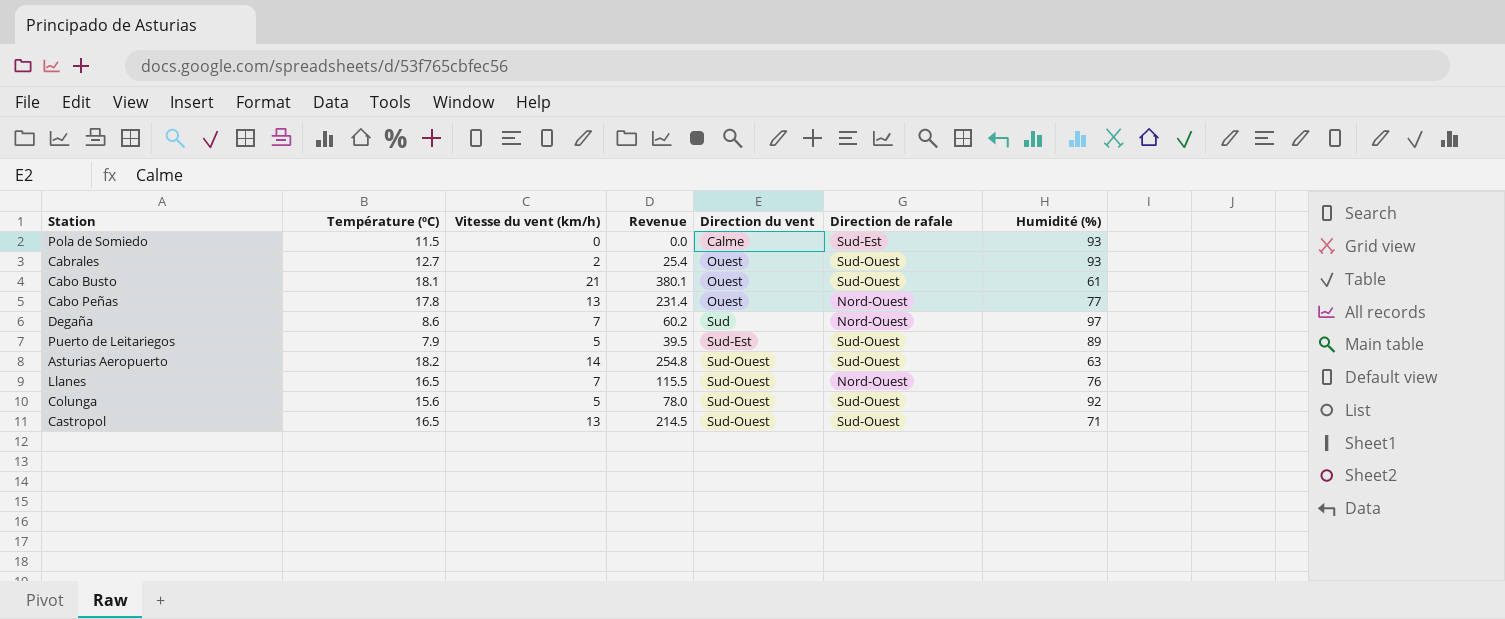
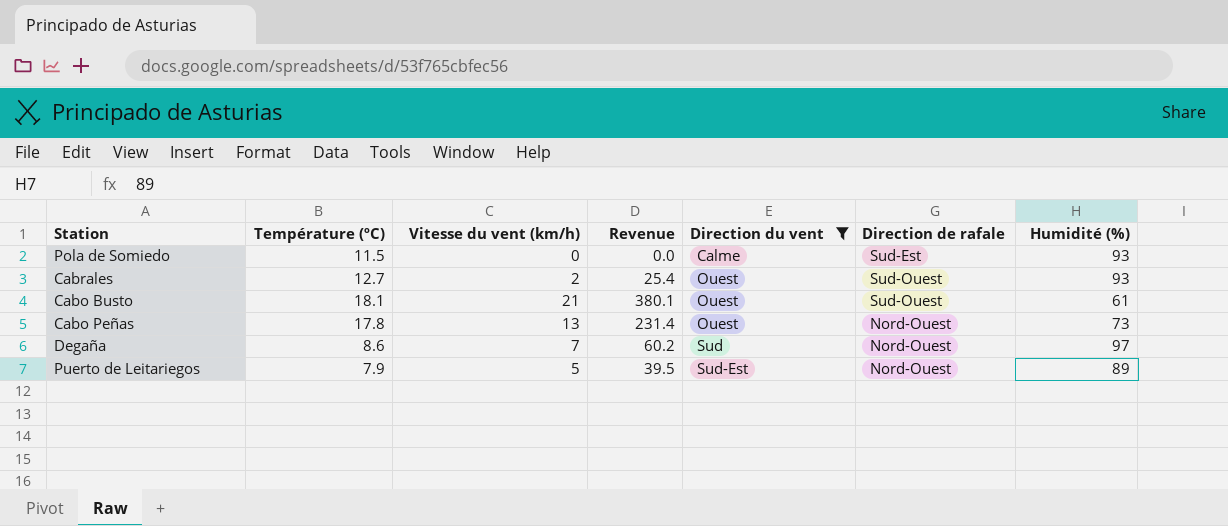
filter: none -> Direction du vent != Sud-Ouest
Cabo Peñas | Humidité (%): 77 -> 73
Puerto de Leitariegos | Direction de rafale: Sud-Ouest -> Nord-Ouest

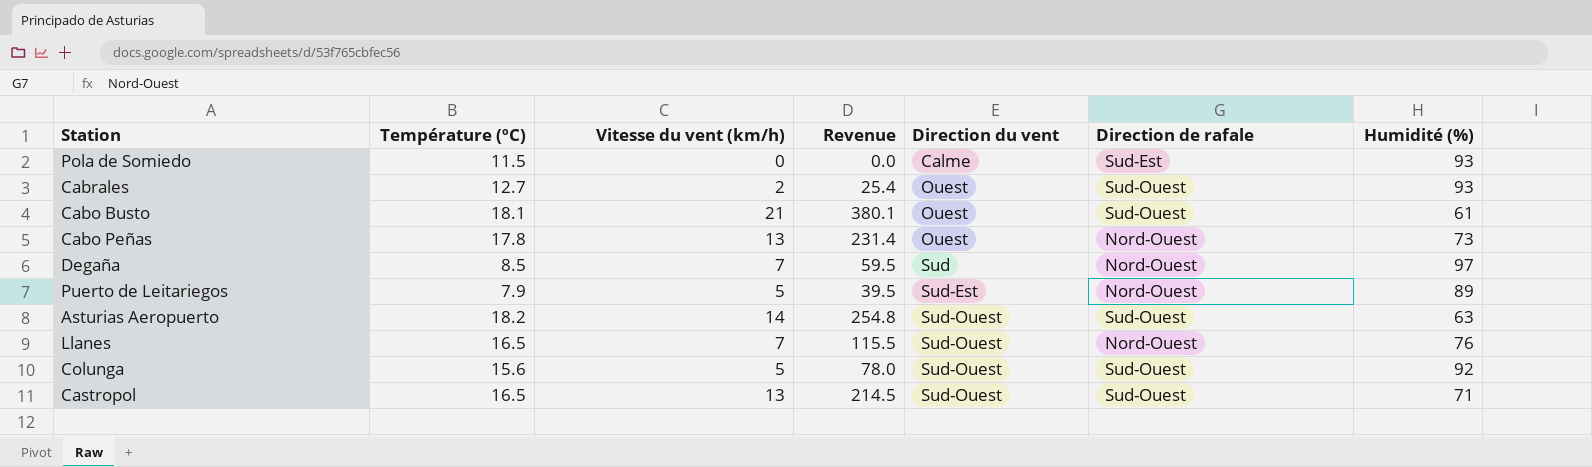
filter: Direction du vent != Sud-Ouest -> none
Degaña | Température (ºC): 8.6 -> 8.5
Degaña | Revenue: 60.2 -> 59.5

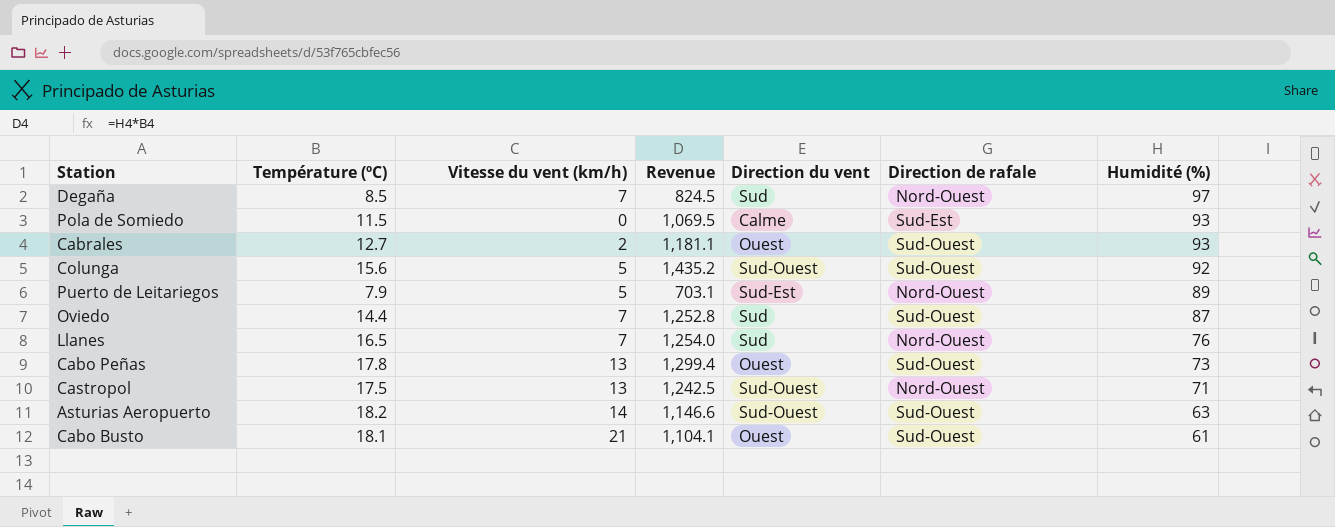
row order: Direction du vent ascending -> Humidité (%) descending
column Revenue | formula: [Température (ºC)] * [Vitesse du vent (km/h)] -> [Température (ºC)] * [Humidité (%)]
row Oviedo: none -> 14.4 | 7 | 1,252.8 | Sud | Sud-Ouest | 87
Llanes | Direction du vent: Sud-Ouest -> Sud
Cabo Peñas | Direction de rafale: Nord-Ouest -> Sud-Ouest
Castropol | Température (ºC): 16.5 -> 17.5
Castropol | Direction de rafale: Sud-Ouest -> Nord-Ouest

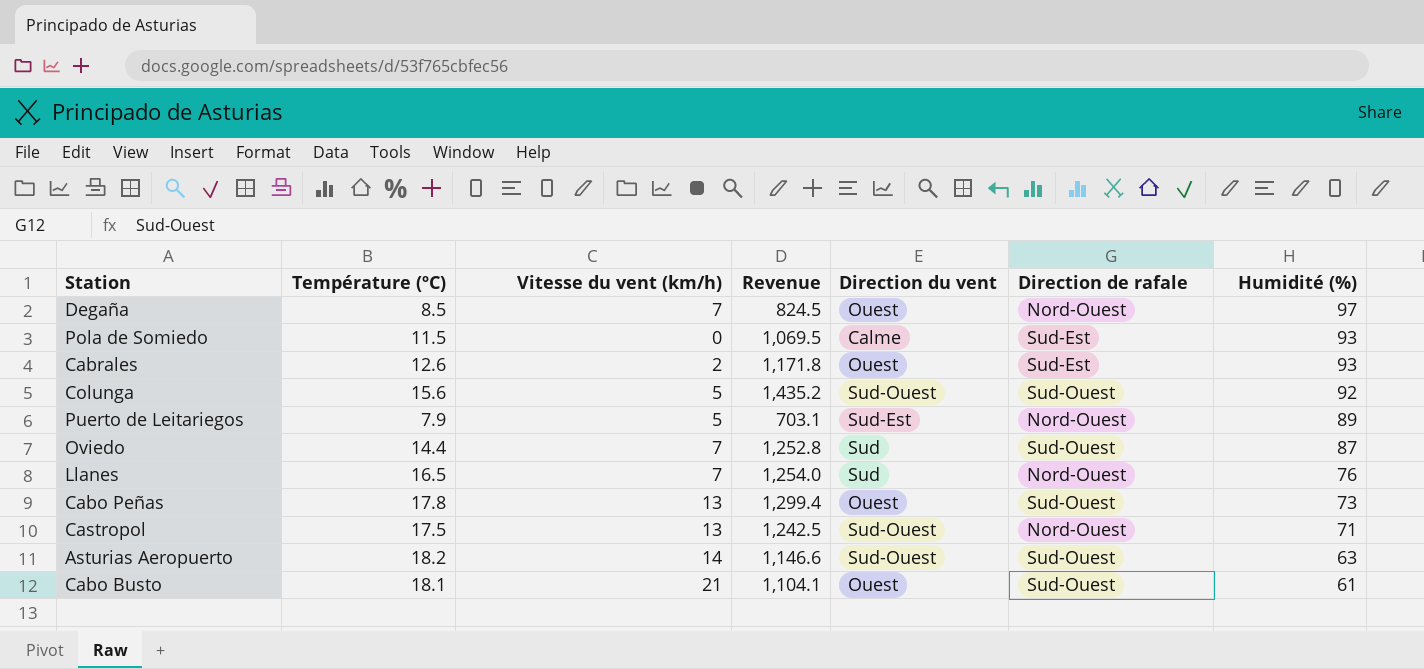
Degaña | Direction du vent: Sud -> Ouest
Cabrales | Température (ºC): 12.7 -> 12.6
Cabrales | Revenue: 1,181.1 -> 1,171.8
Cabrales | Direction de rafale: Sud-Ouest -> Sud-Est

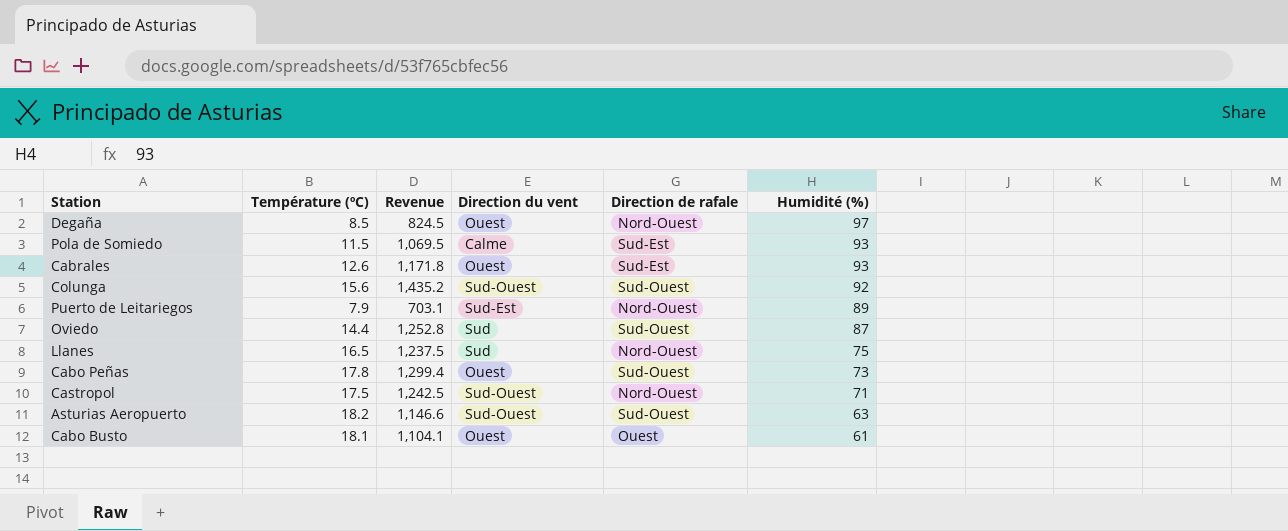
column Vitesse du vent (km/h) | position: 3 -> none
Llanes | Revenue: 1,254.0 -> 1,237.5
Llanes | Humidité (%): 76 -> 75
Cabo Busto | Direction de rafale: Sud-Ouest -> Ouest

